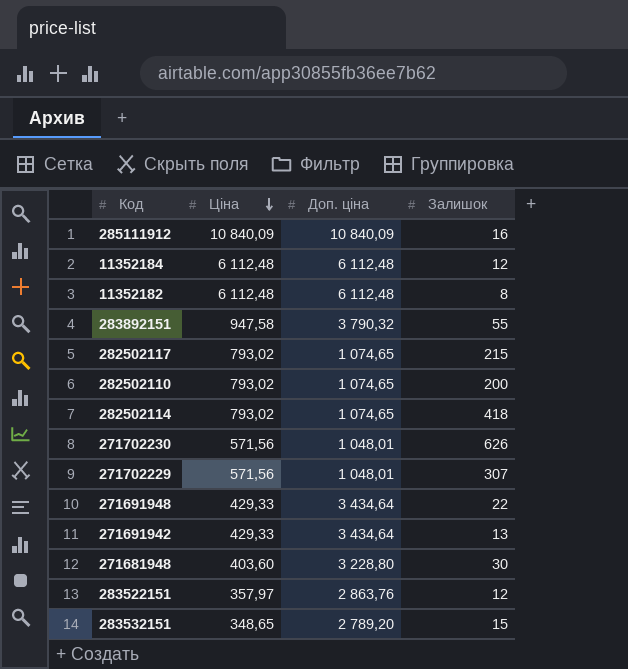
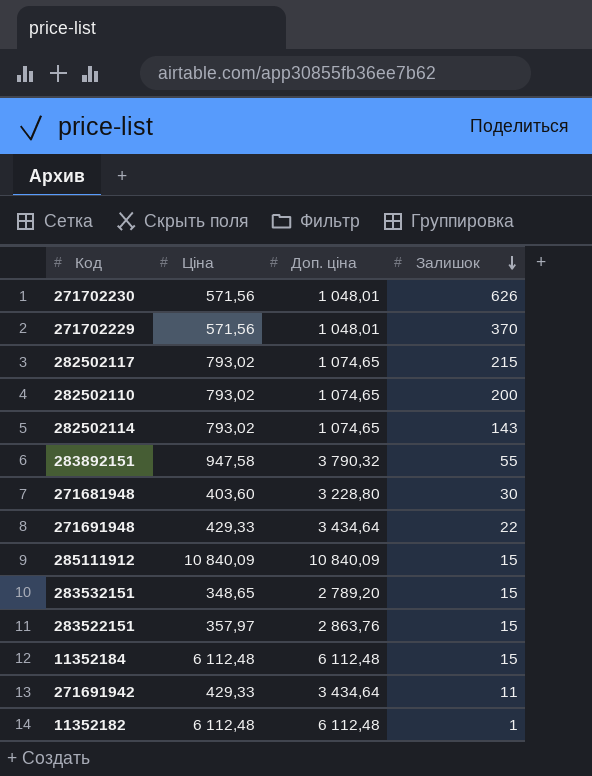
row order: Ціна descending -> Залишок descending
271702229 | Залишок: 307 -> 370
282502114 | Залишок: 418 -> 143
285111912 | Залишок: 16 -> 15
283522151 | Залишок: 12 -> 15
11352184 | Залишок: 12 -> 15
271691942 | Залишок: 13 -> 11
11352182 | Залишок: 8 -> 1

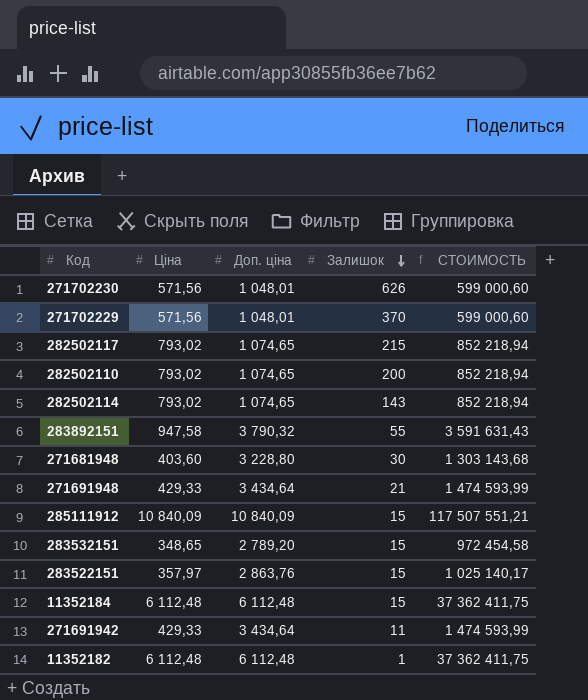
column СТОИМОСТЬ | formula: none -> [Ціна] * [Доп. ціна]
271691948 | Залишок: 22 -> 21

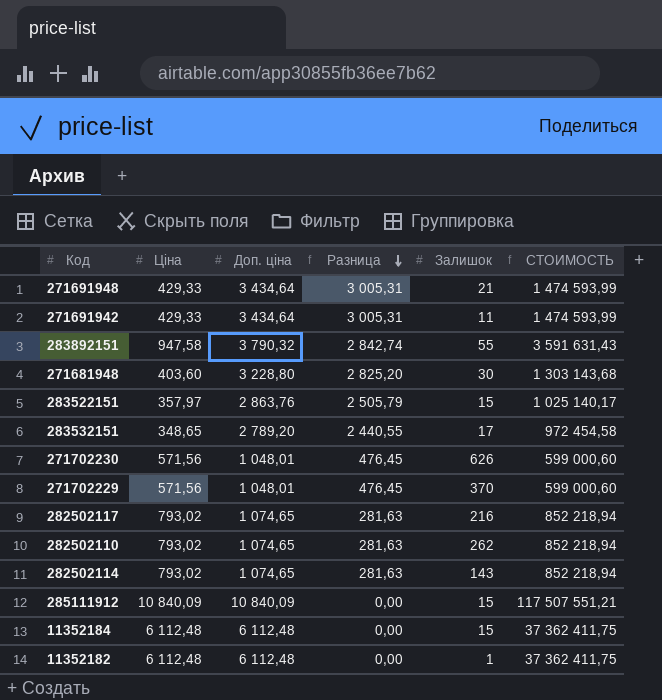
row order: Залишок descending -> Разница descending
column Разница | formula: none -> [Доп. ціна] - [Ціна]
283532151 | Залишок: 15 -> 17
282502117 | Залишок: 215 -> 216
282502110 | Залишок: 200 -> 262

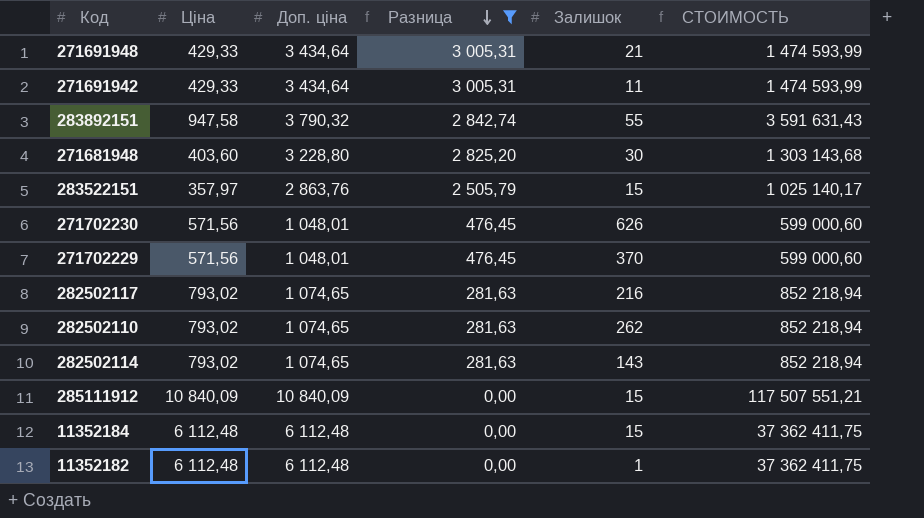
filter: none -> Разница != 2 440,55

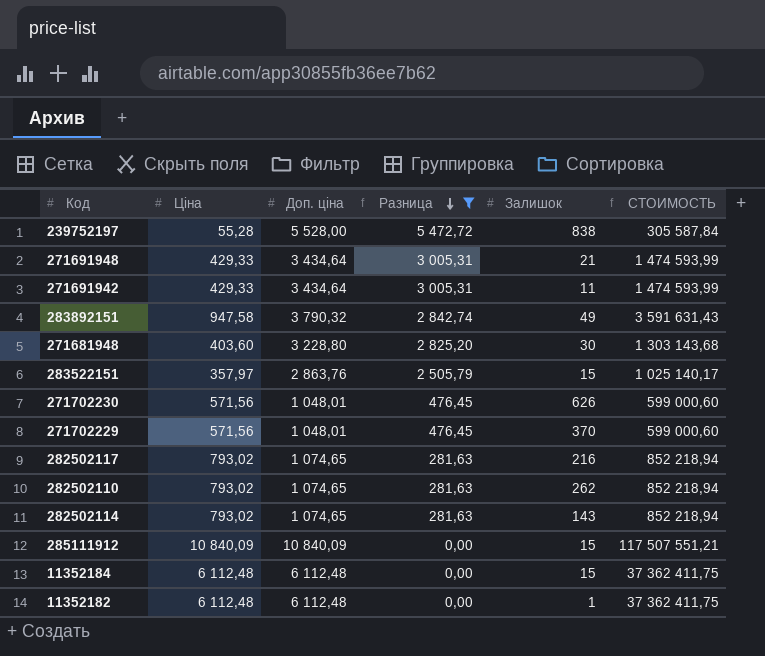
row 239752197: none -> 55,28 | 5 528,00 | 5 472,72 | 838 | 305 587,84
283892151 | Залишок: 55 -> 49

